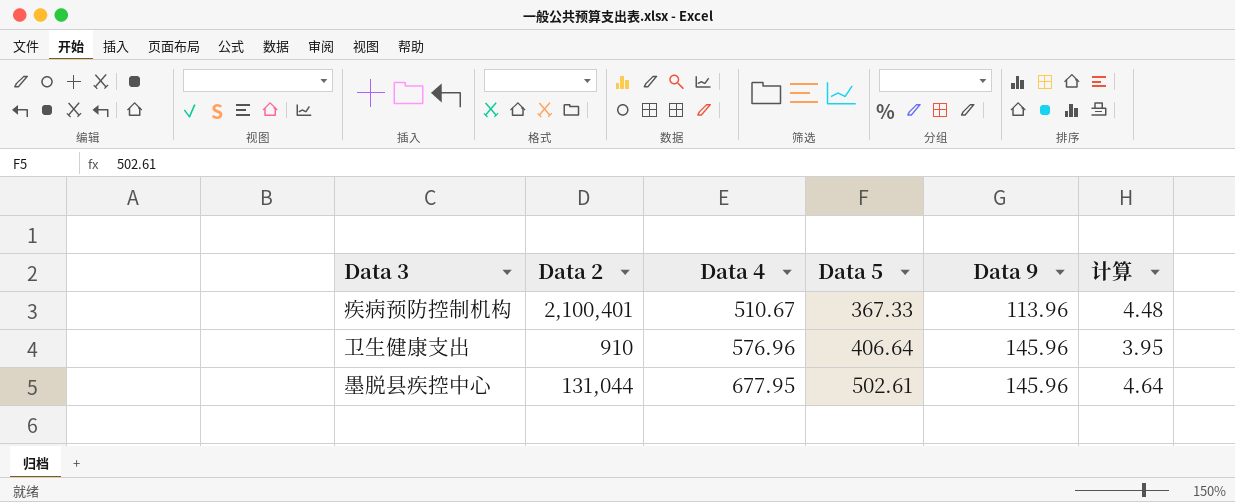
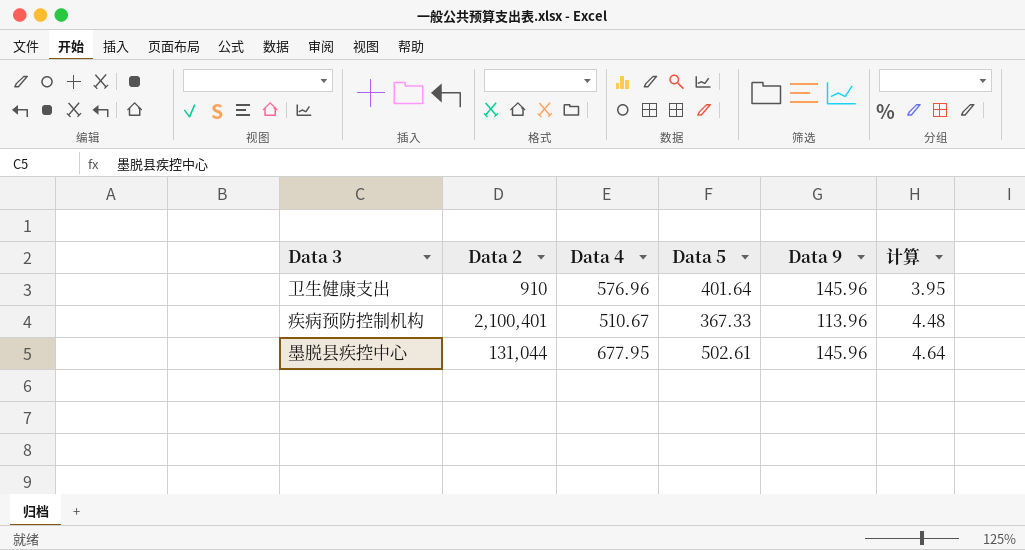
row order: Data 4 ascending -> 计算 ascending
卫生健康支出 | Data 5: 406.64 -> 401.64

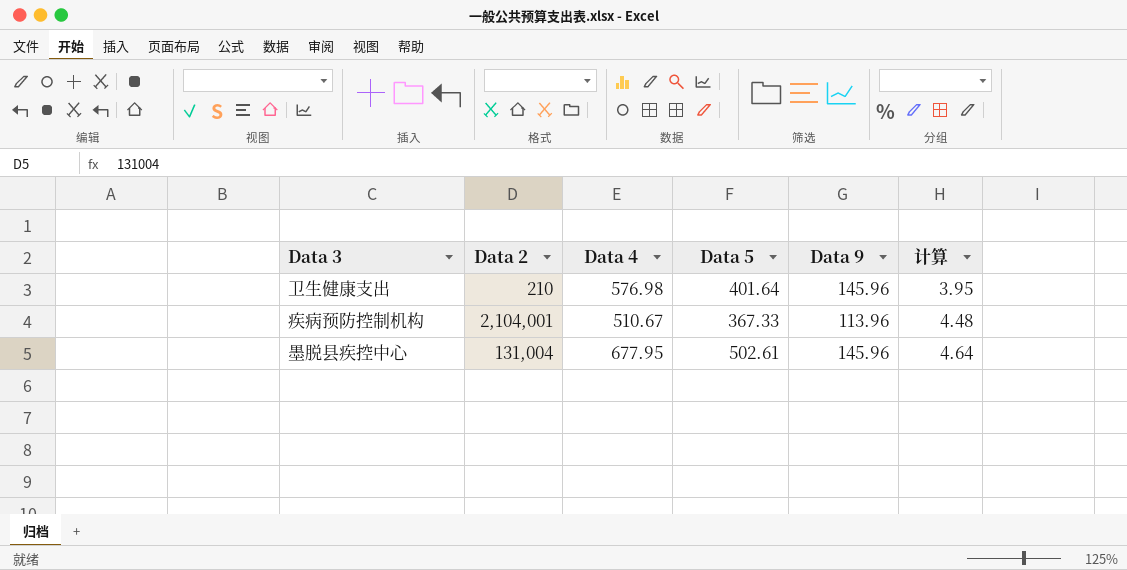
卫生健康支出 | Data 2: 910 -> 210
卫生健康支出 | Data 4: 576.96 -> 576.98
疾病预防控制机构 | Data 2: 2,100,401 -> 2,104,001
墨脱县疾控中心 | Data 2: 131,044 -> 131,004

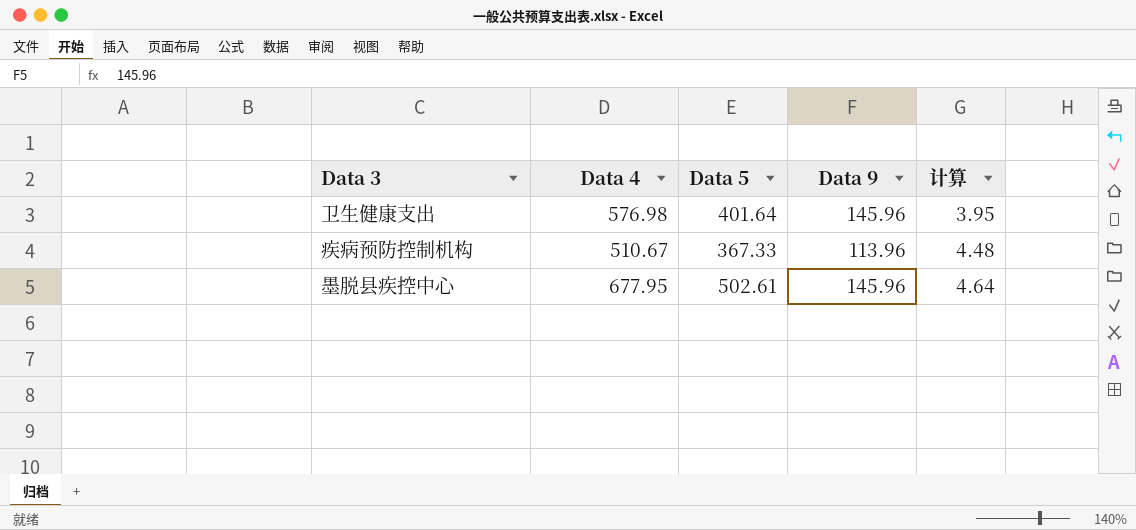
column Data 2 | position: 2 -> none

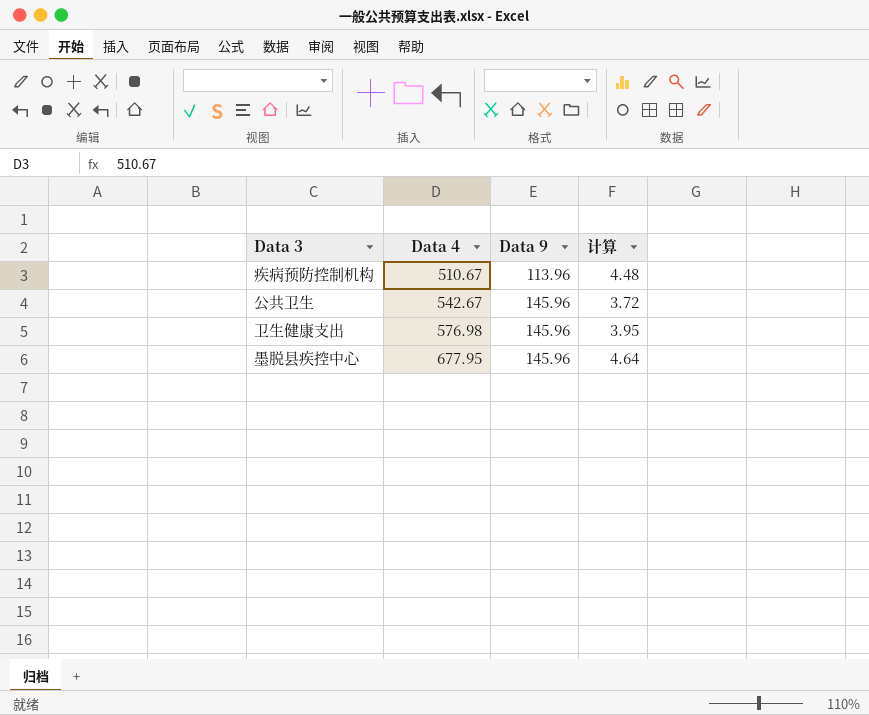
row order: 计算 ascending -> Data 4 ascending
column Data 5 | position: 3 -> none
row 公共卫生: none -> 542.67 | 145.96 | 3.72

